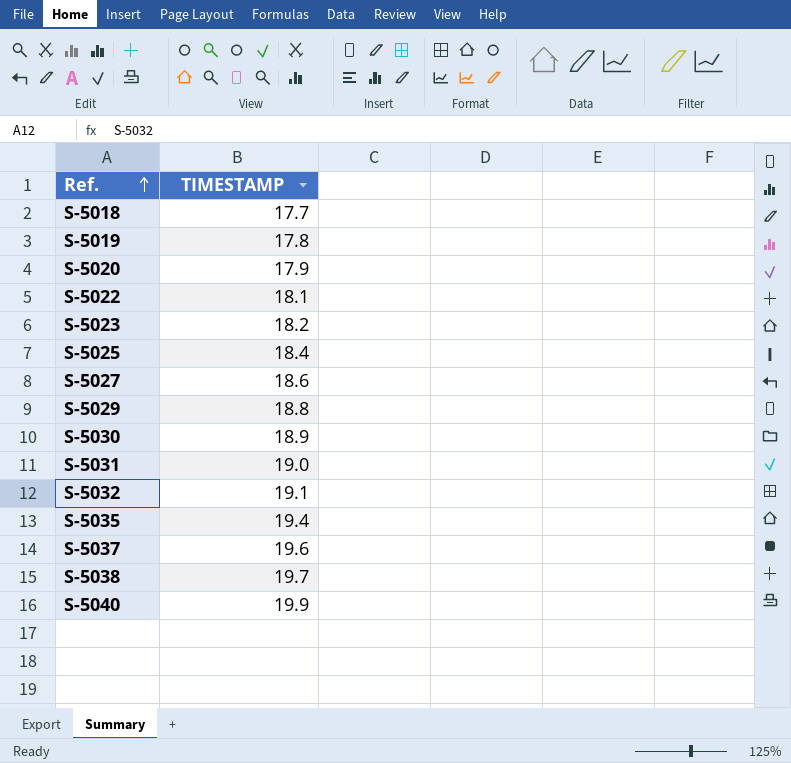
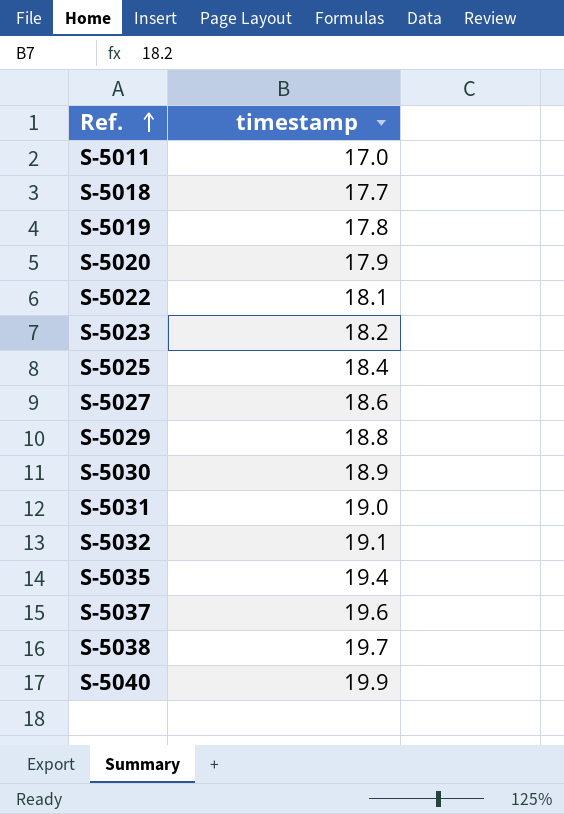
column name: TIMESTAMP -> timestamp
row S-5011: none -> 17.0

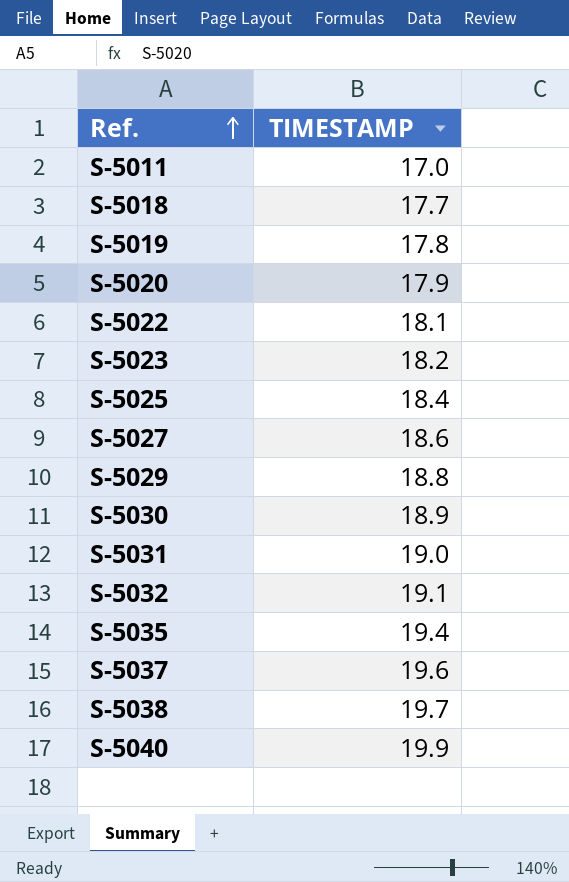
column name: timestamp -> TIMESTAMP

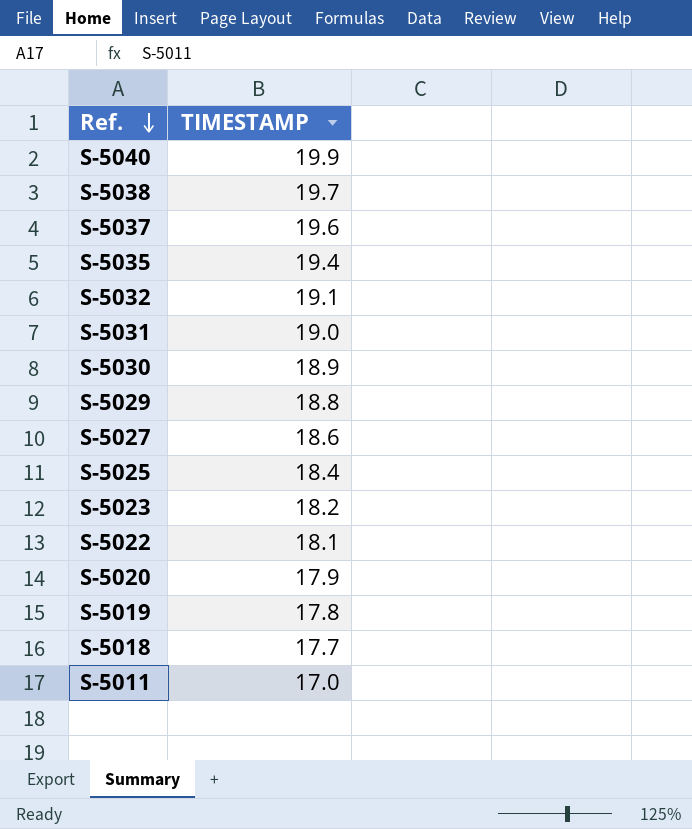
row order: Ref. ascending -> Ref. descending

